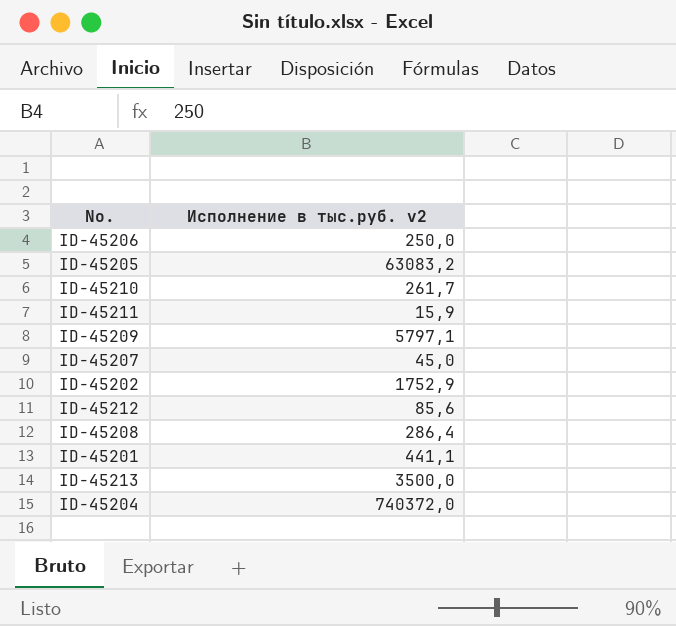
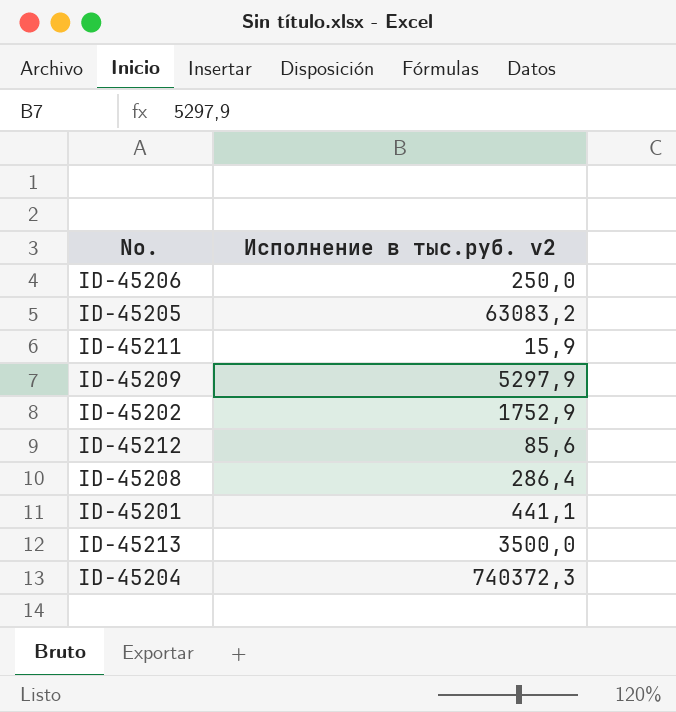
row ID-45210: 261,7 -> none
row ID-45207: 45,0 -> none
ID-45209 | Исполнение в тыс.руб. v2: 5797,1 -> 5297,9
ID-45204 | Исполнение в тыс.руб. v2: 740372,0 -> 740372,3

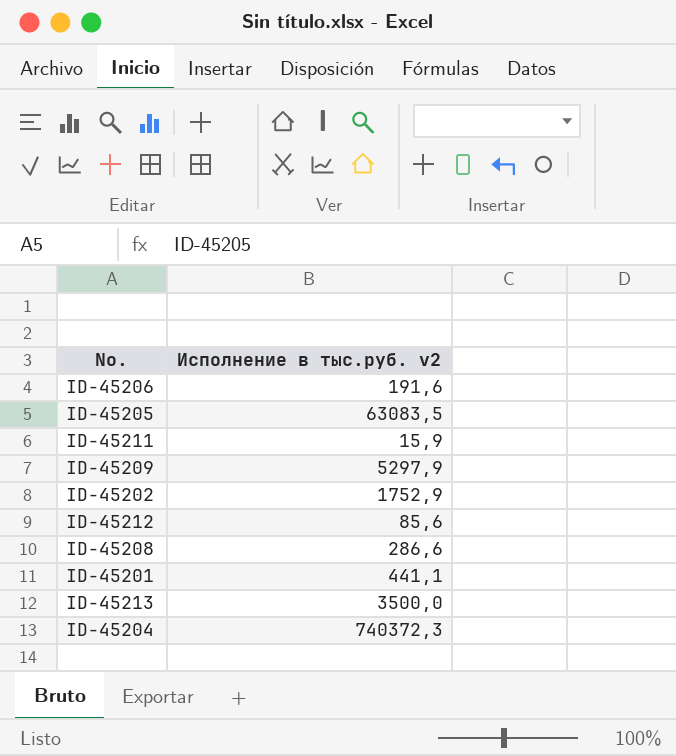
ID-45206 | Исполнение в тыс.руб. v2: 250,0 -> 191,6
ID-45205 | Исполнение в тыс.руб. v2: 63083,2 -> 63083,5
ID-45208 | Исполнение в тыс.руб. v2: 286,4 -> 286,6

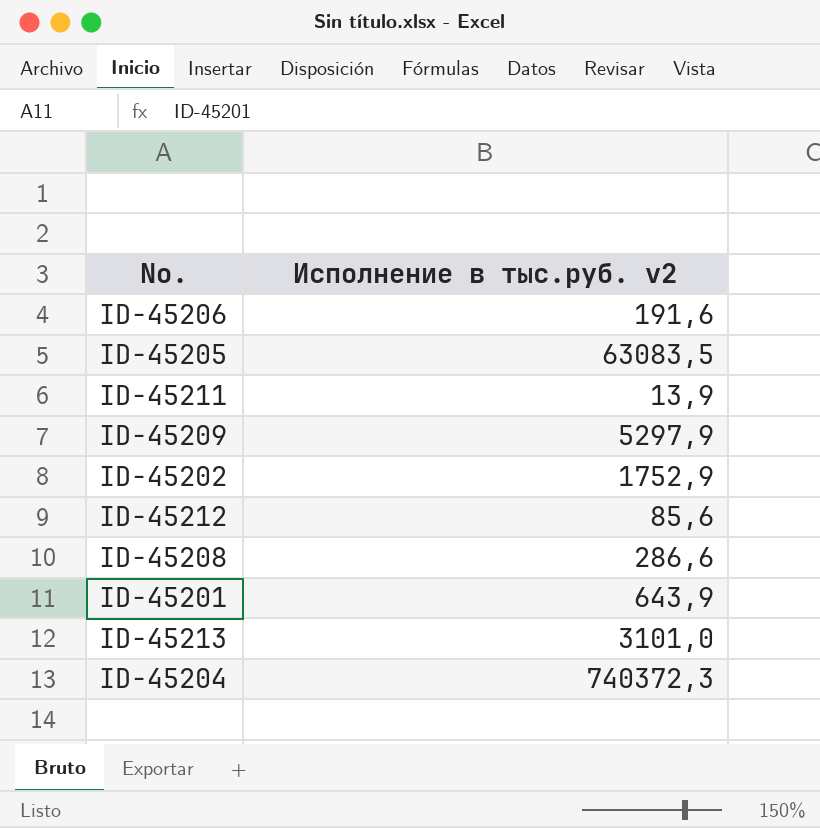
ID-45211 | Исполнение в тыс.руб. v2: 15,9 -> 13,9
ID-45201 | Исполнение в тыс.руб. v2: 441,1 -> 643,9
ID-45213 | Исполнение в тыс.руб. v2: 3500,0 -> 3101,0

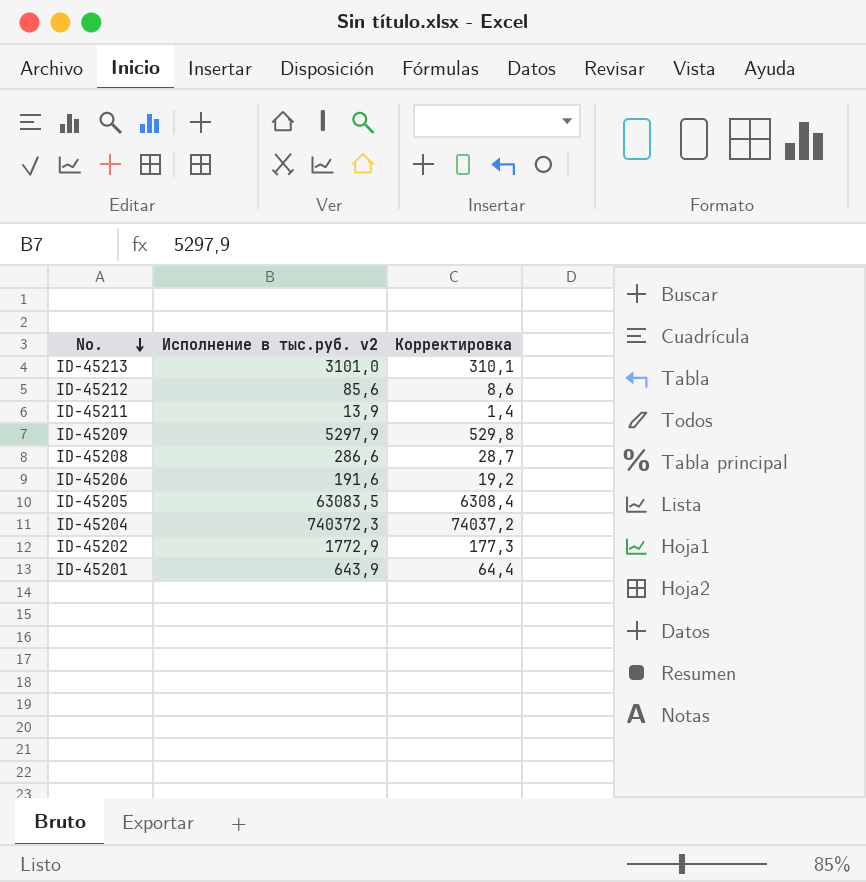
row order: none -> No. descending
column Корректировка | formula: none -> [Исполнение в тыс.руб. v2] * 0,1
ID-45202 | Исполнение в тыс.руб. v2: 1752,9 -> 1772,9

